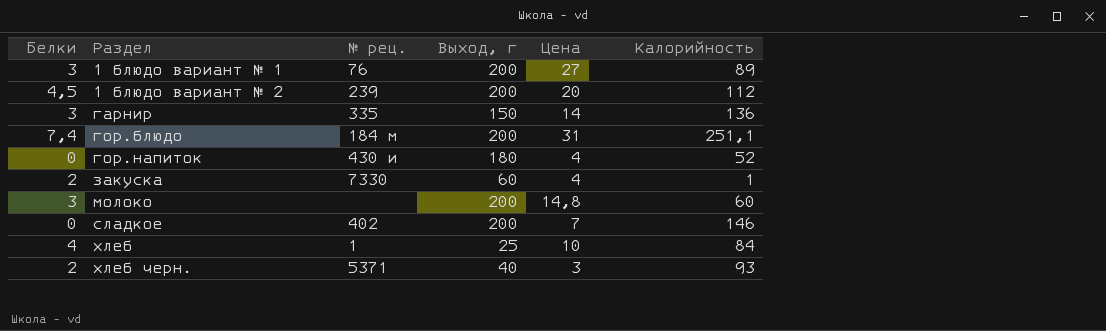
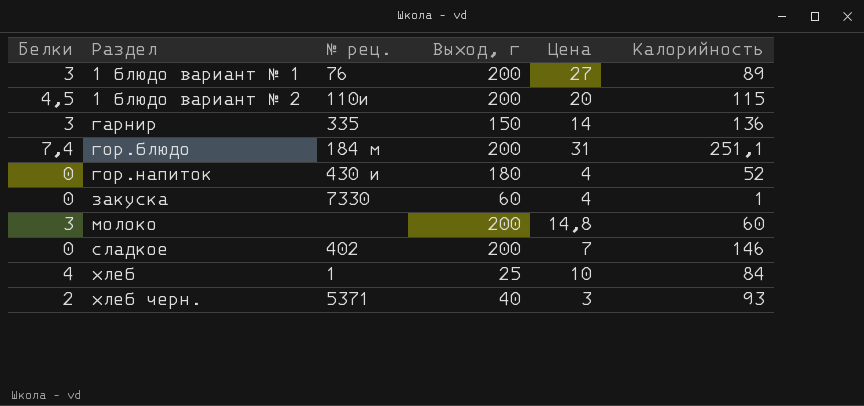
1 блюдо вариант № 2 | № рец.: 239 -> 110и
1 блюдо вариант № 2 | Калорийность: 112 -> 115
закуска | Белки: 2 -> 0

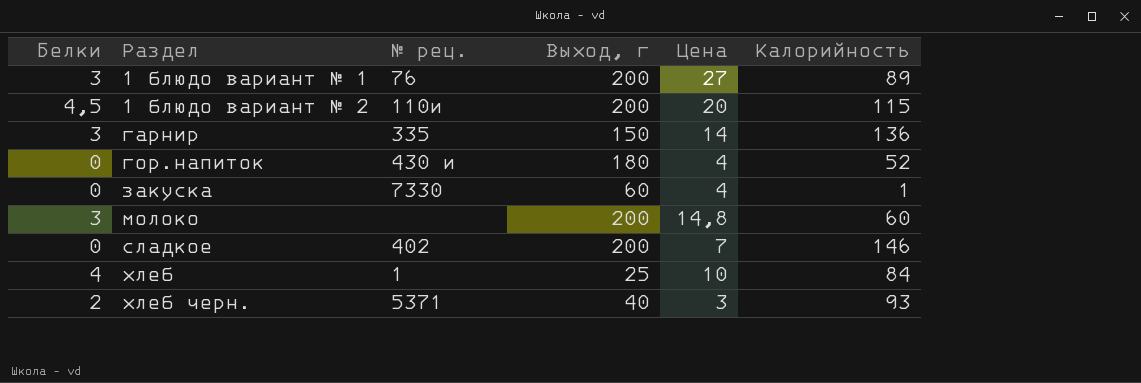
row гор.блюдо: 7,4 | 184 м | 200 | 31 | 251,1 -> none

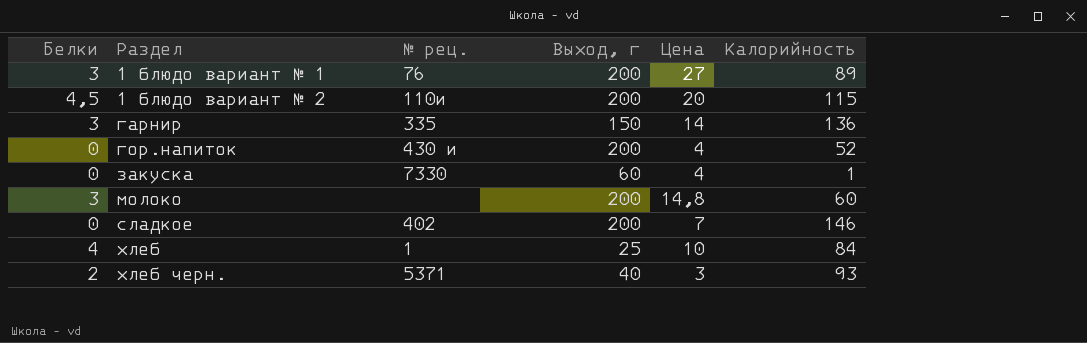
гор.напиток | Выход, г: 180 -> 200

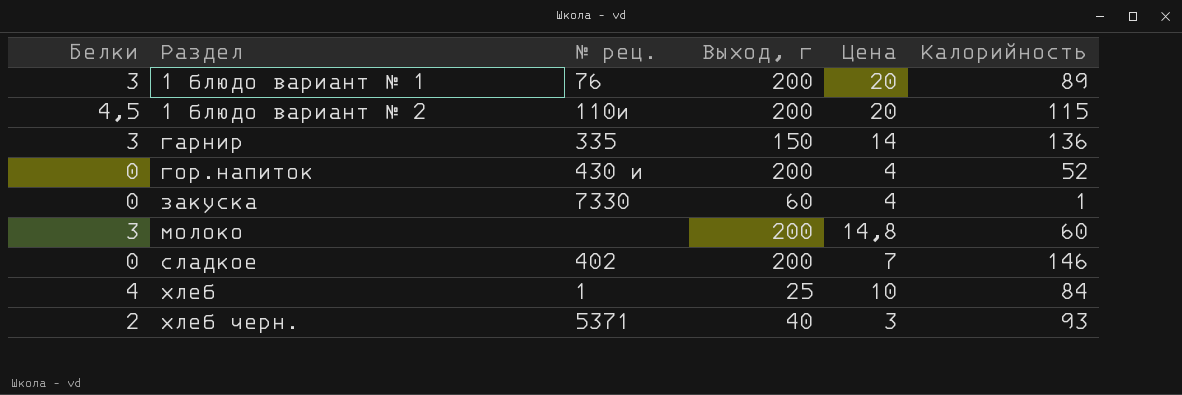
1 блюдо вариант № 1 | Цена: 27 -> 20

